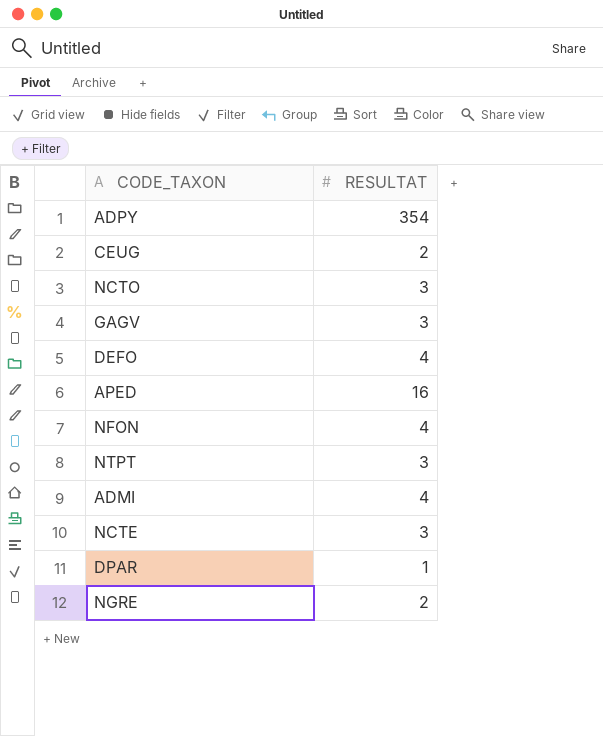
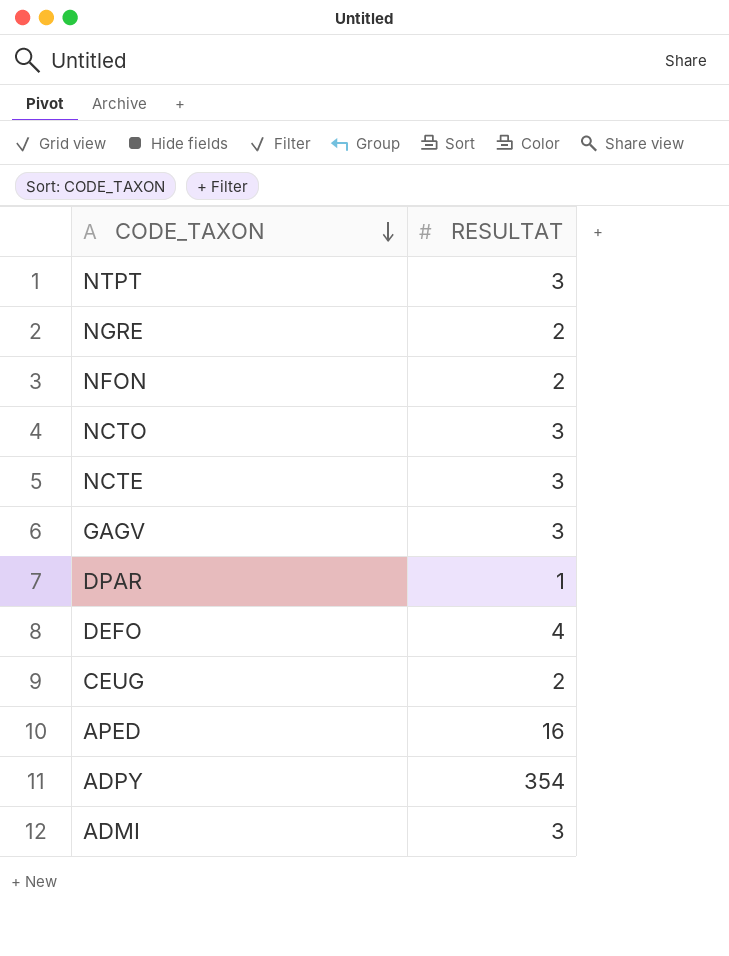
row order: none -> CODE_TAXON descending
NFON | RESULTAT: 4 -> 2
ADMI | RESULTAT: 4 -> 3

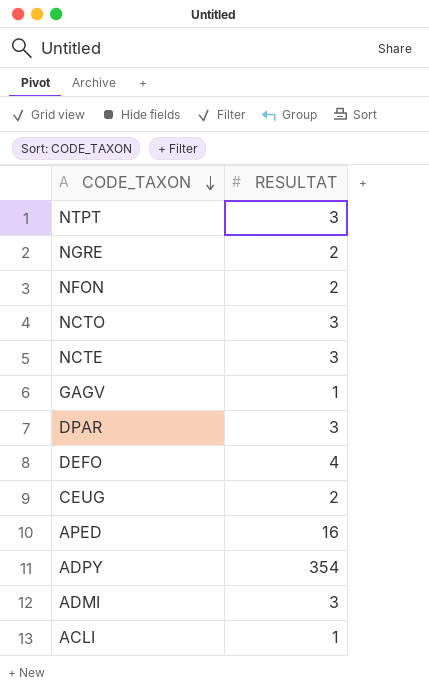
GAGV | RESULTAT: 3 -> 1
DPAR | RESULTAT: 1 -> 3
row ACLI: none -> 1

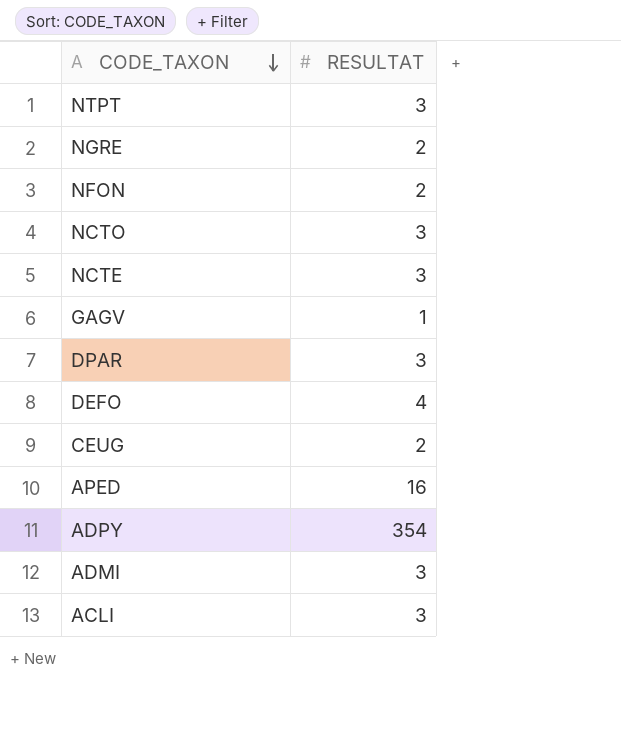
ACLI | RESULTAT: 1 -> 3

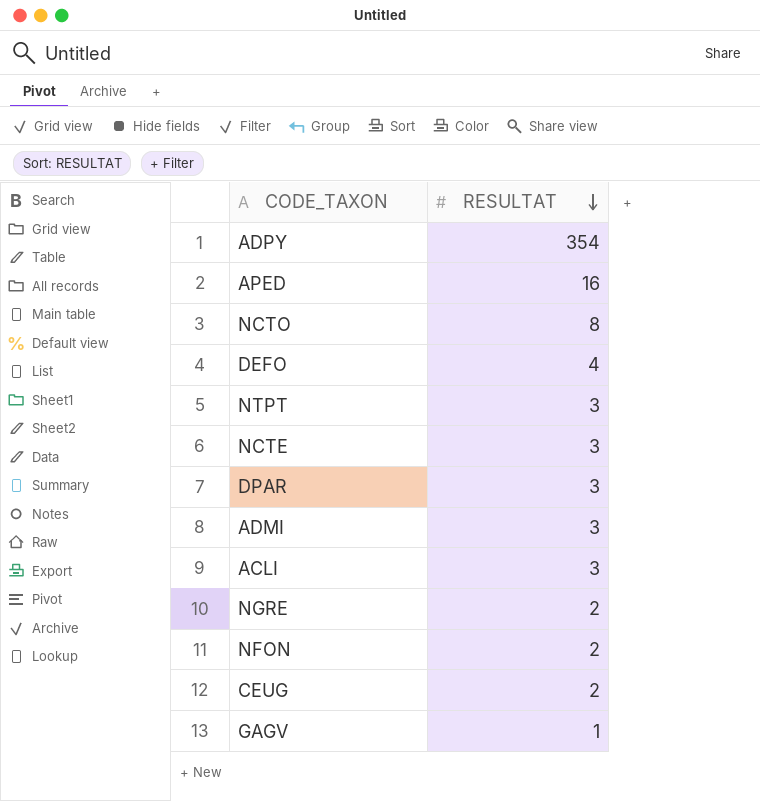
row order: CODE_TAXON descending -> RESULTAT descending
NCTO | RESULTAT: 3 -> 8

